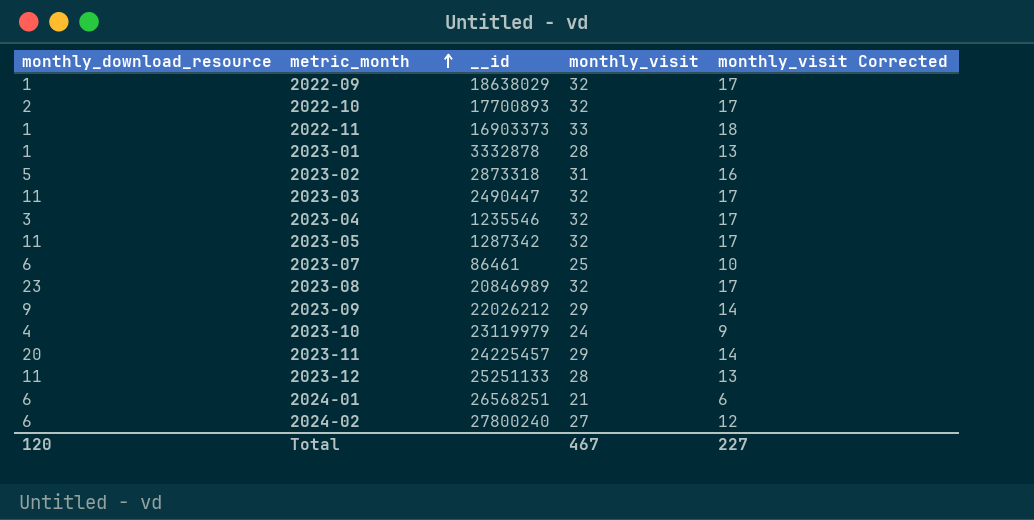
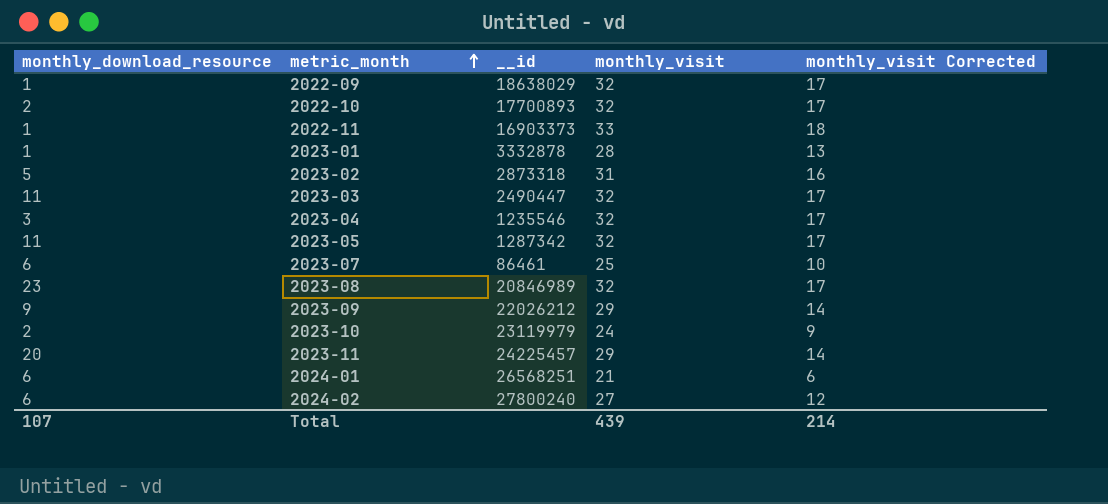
row 2023-12: 11 | 25251133 | 28 | 13 -> none
2023-10 | monthly_download_resource: 4 -> 2
Total | monthly_download_resource: 120 -> 107
Total | monthly_visit: 467 -> 439
Total | monthly_visit Corrected: 227 -> 214

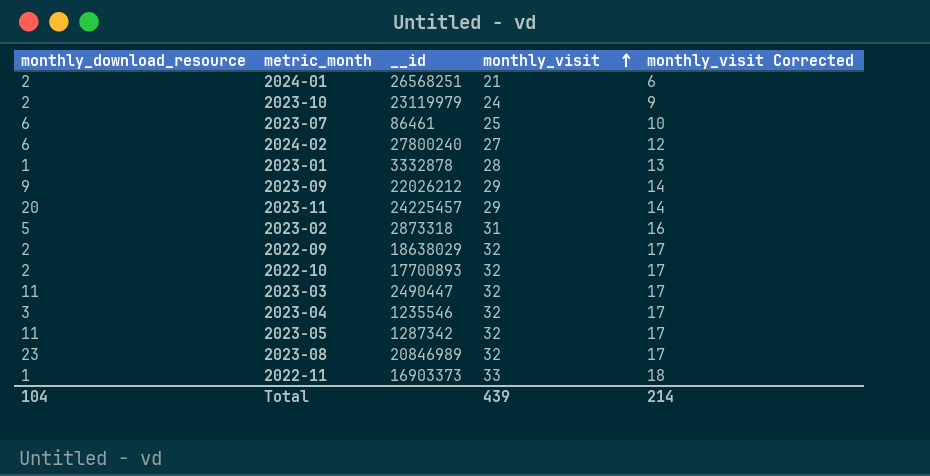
row order: metric_month ascending -> monthly_visit ascending
2024-01 | monthly_download_resource: 6 -> 2
2022-09 | monthly_download_resource: 1 -> 2
Total | monthly_download_resource: 107 -> 104

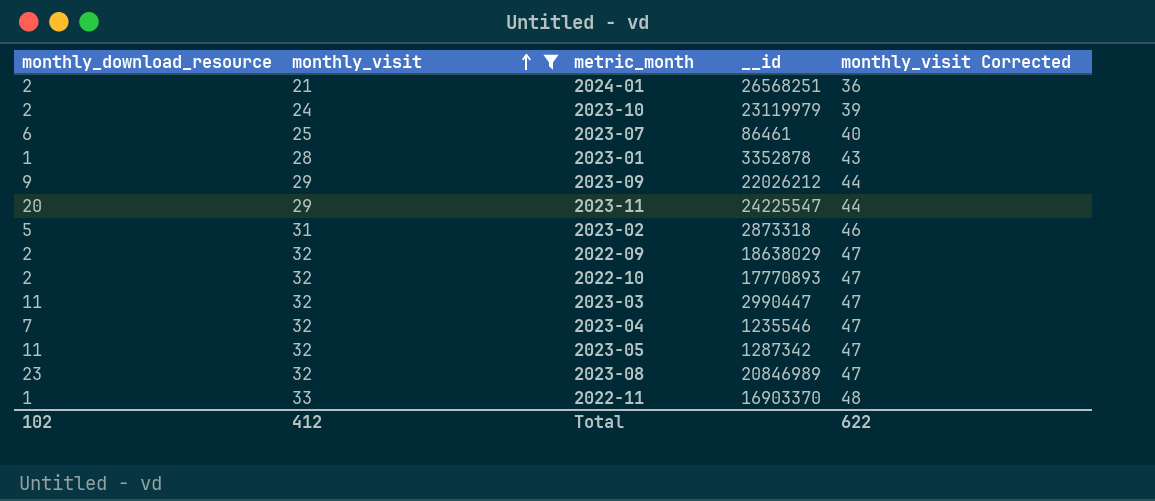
filter: none -> monthly_visit != 27
column monthly_visit | position: 4 -> 2
column monthly_visit Corrected | formula: [monthly_visit] - 15 -> [monthly_visit] + 15
2023-01 | __id: 3332878 -> 3352878
2023-11 | __id: 24225457 -> 24225547
2022-10 | __id: 17700893 -> 17770893
2023-03 | __id: 2490447 -> 2990447
2023-04 | monthly_download_resource: 3 -> 7
2022-11 | __id: 16903373 -> 16903370
Total | monthly_download_resource: 104 -> 102
Total | monthly_visit: 439 -> 412
Total | monthly_visit Corrected: 214 -> 622

